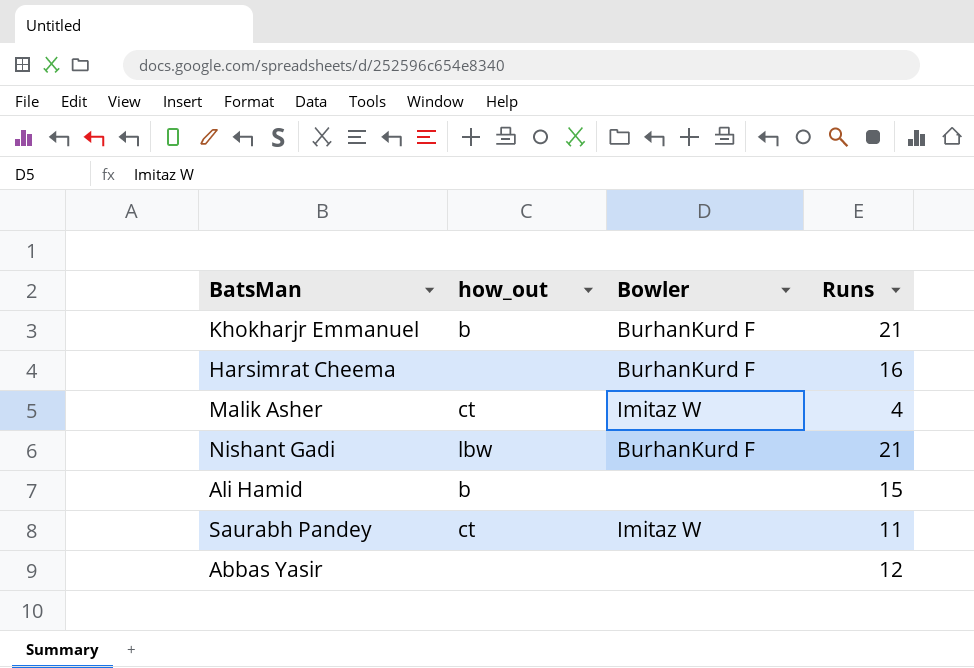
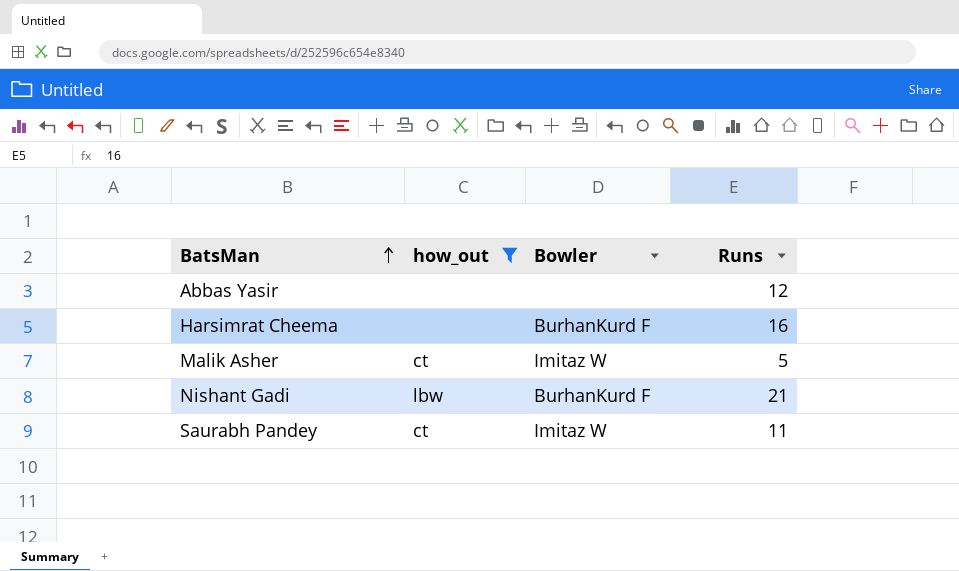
filter: none -> how_out != b
row order: none -> BatsMan ascending
Malik Asher | Runs: 4 -> 5

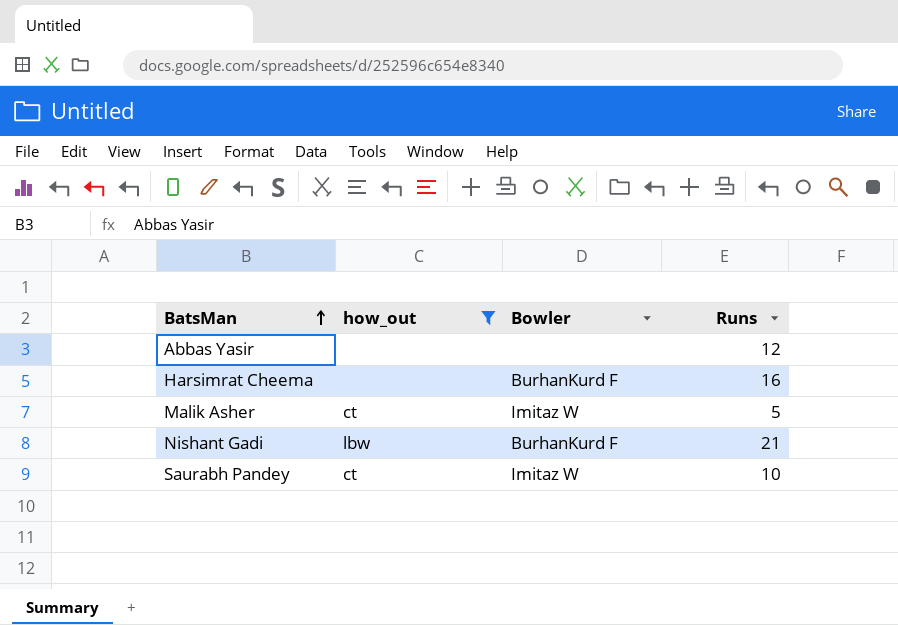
Saurabh Pandey | Runs: 11 -> 10

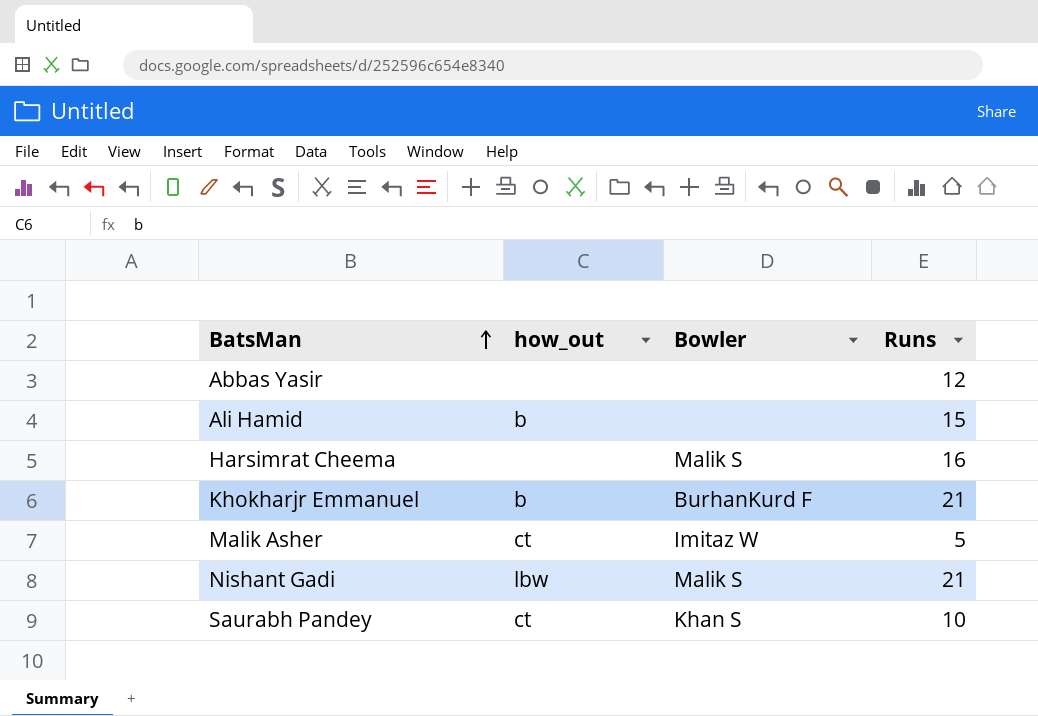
filter: how_out != b -> none
Harsimrat Cheema | Bowler: BurhanKurd F -> Malik S
Nishant Gadi | Bowler: BurhanKurd F -> Malik S
Saurabh Pandey | Bowler: Imitaz W -> Khan S

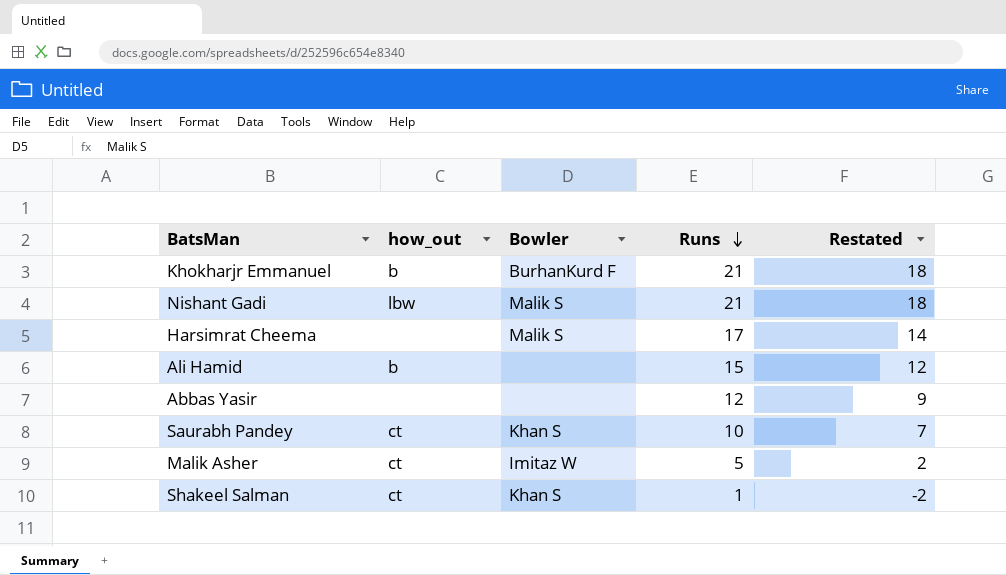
row order: BatsMan ascending -> Runs descending
column Restated | formula: none -> [Runs] - 3
Harsimrat Cheema | Runs: 16 -> 17
row Shakeel Salman: none -> ct | Khan S | 1 | -2

